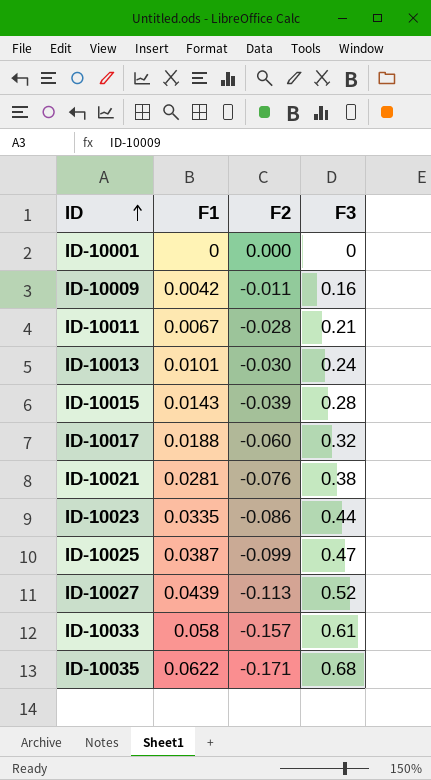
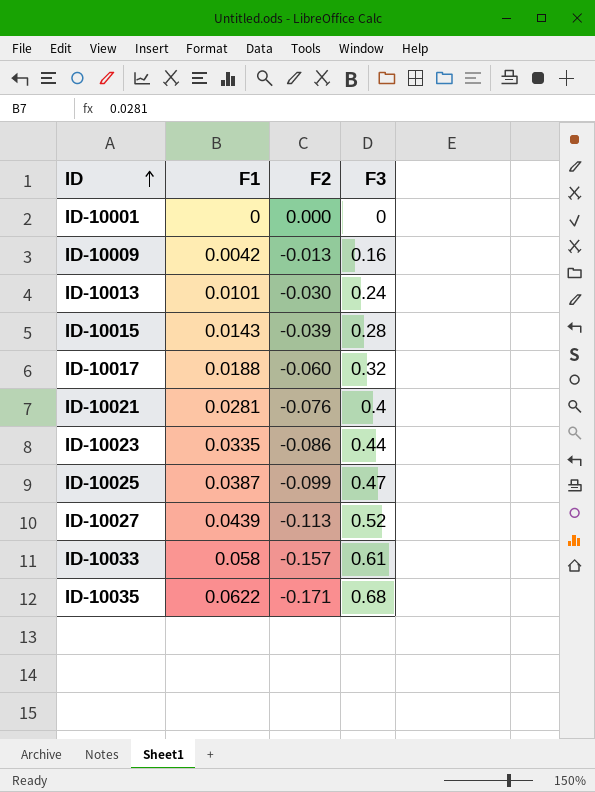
row ID-10011: 0.0067 | -0.028 | 0.21 -> none
ID-10009 | F2: -0.011 -> -0.013
ID-10021 | F3: 0.38 -> 0.4

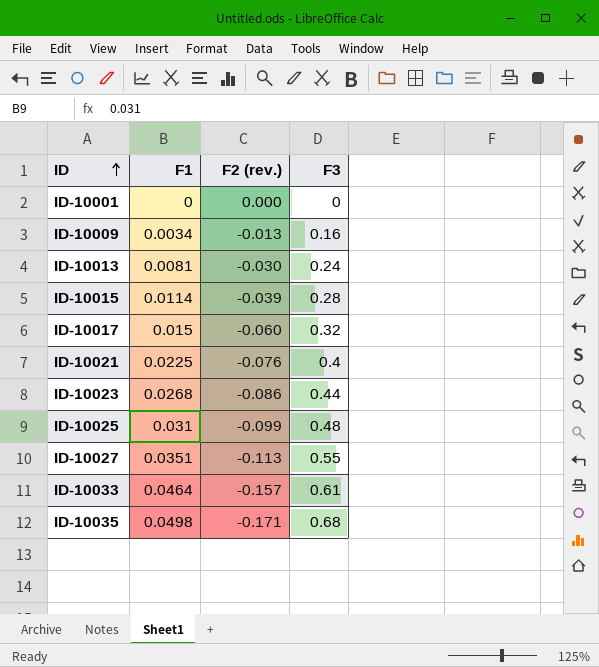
column name: F2 -> F2 (rev.)
ID-10009 | F1: 0.0042 -> 0.0034
ID-10013 | F1: 0.0101 -> 0.0081
ID-10015 | F1: 0.0143 -> 0.0114
ID-10017 | F1: 0.0188 -> 0.015
ID-10021 | F1: 0.0281 -> 0.0225
ID-10023 | F1: 0.0335 -> 0.0268
ID-10025 | F1: 0.0387 -> 0.031
ID-10025 | F3: 0.47 -> 0.48
ID-10027 | F1: 0.0439 -> 0.0351
ID-10027 | F3: 0.52 -> 0.55
ID-10033 | F1: 0.058 -> 0.0464
ID-10035 | F1: 0.0622 -> 0.0498

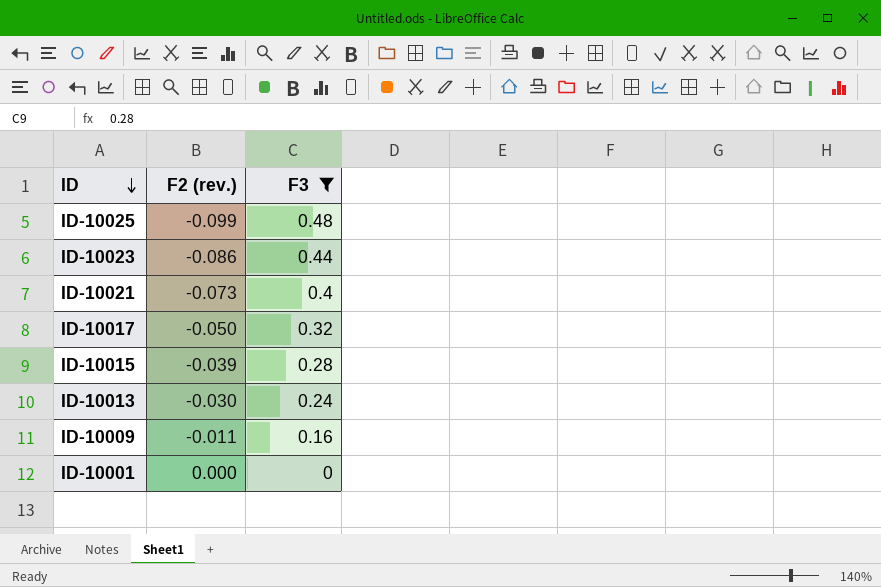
filter: none -> F3 <= 0.48
row order: ID ascending -> ID descending
column F1 | position: 2 -> none
ID-10021 | F2 (rev.): -0.076 -> -0.073
ID-10017 | F2 (rev.): -0.060 -> -0.050
ID-10009 | F2 (rev.): -0.013 -> -0.011

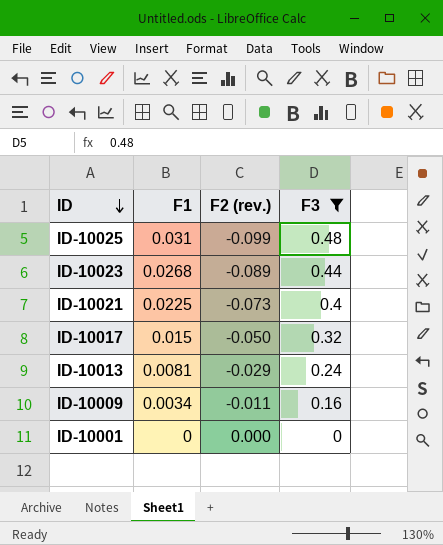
column F1 | position: none -> 2
row ID-10015: -0.039 | 0.28 -> none
ID-10023 | F2 (rev.): -0.086 -> -0.089
ID-10013 | F2 (rev.): -0.030 -> -0.029

